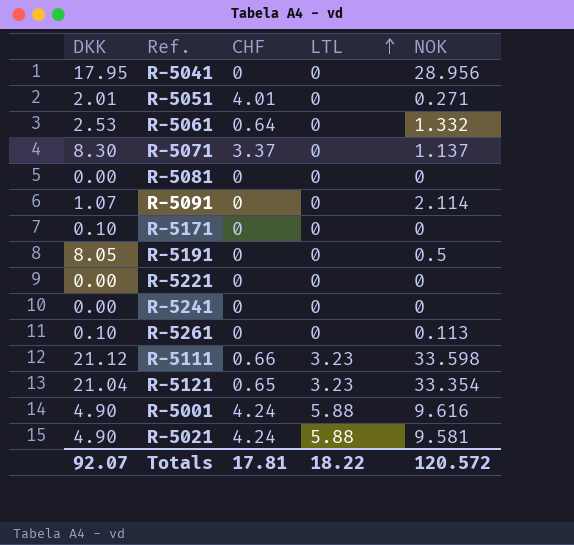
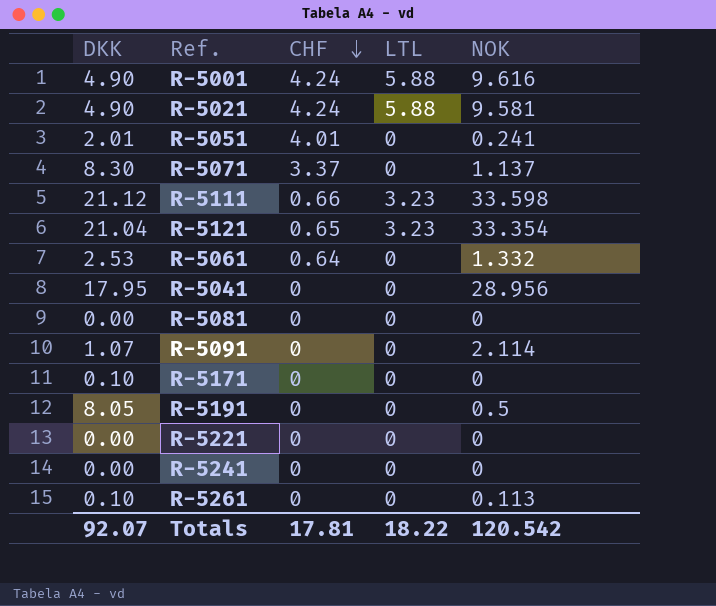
row order: LTL ascending -> CHF descending
R-5051 | NOK: 0.271 -> 0.241
Totals | NOK: 120.572 -> 120.542

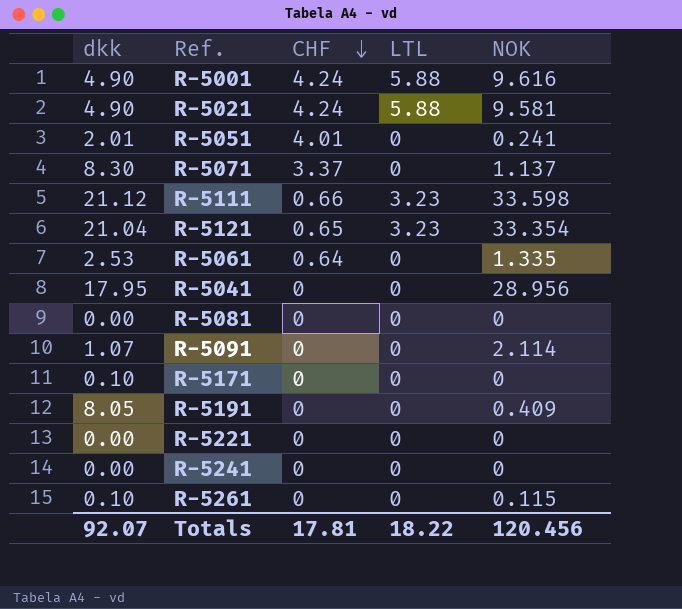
column name: DKK -> dkk
R-5061 | NOK: 1.332 -> 1.335
R-5191 | NOK: 0.5 -> 0.409
R-5261 | NOK: 0.113 -> 0.115
Totals | NOK: 120.542 -> 120.456

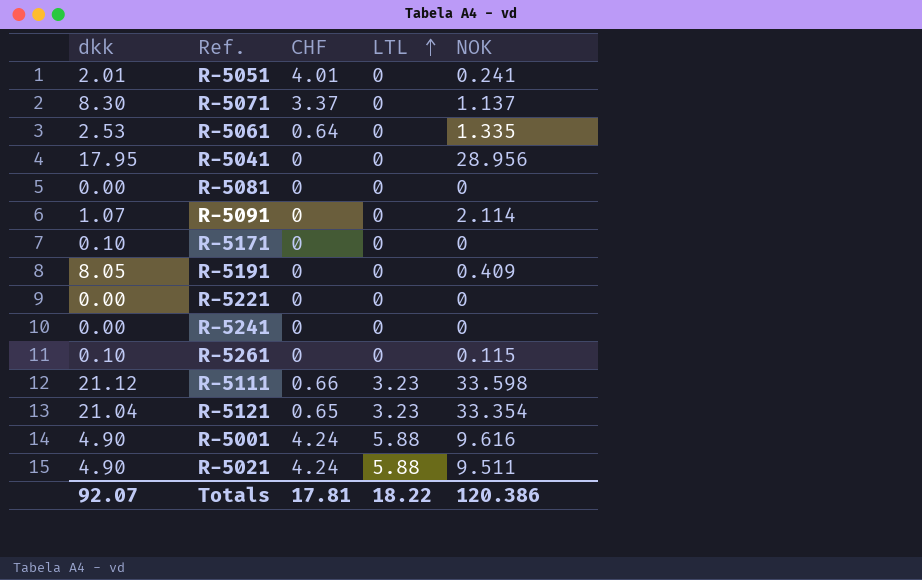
row order: CHF descending -> LTL ascending
R-5021 | NOK: 9.581 -> 9.511
Totals | NOK: 120.456 -> 120.386

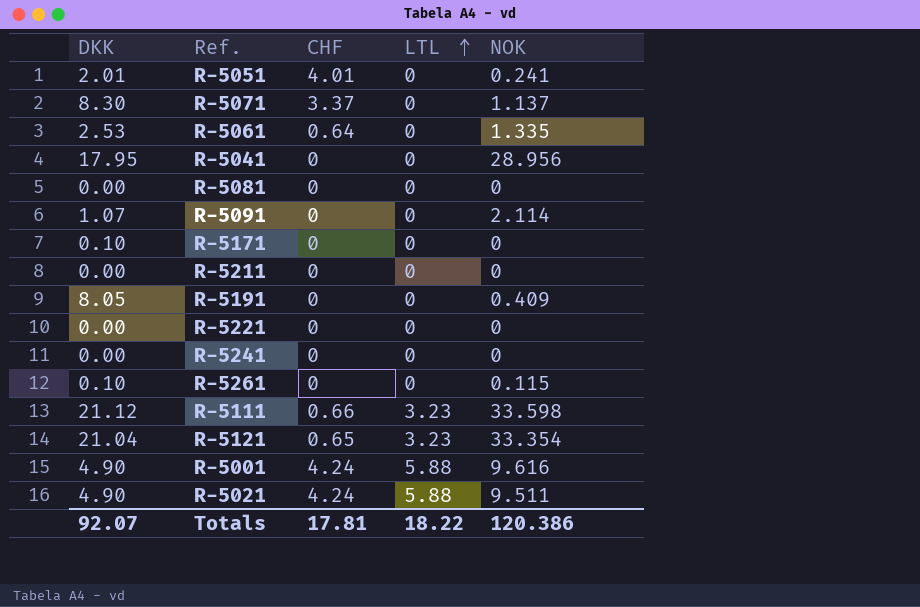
column name: dkk -> DKK
row R-5211: none -> 0.00 | 0 | 0 | 0

